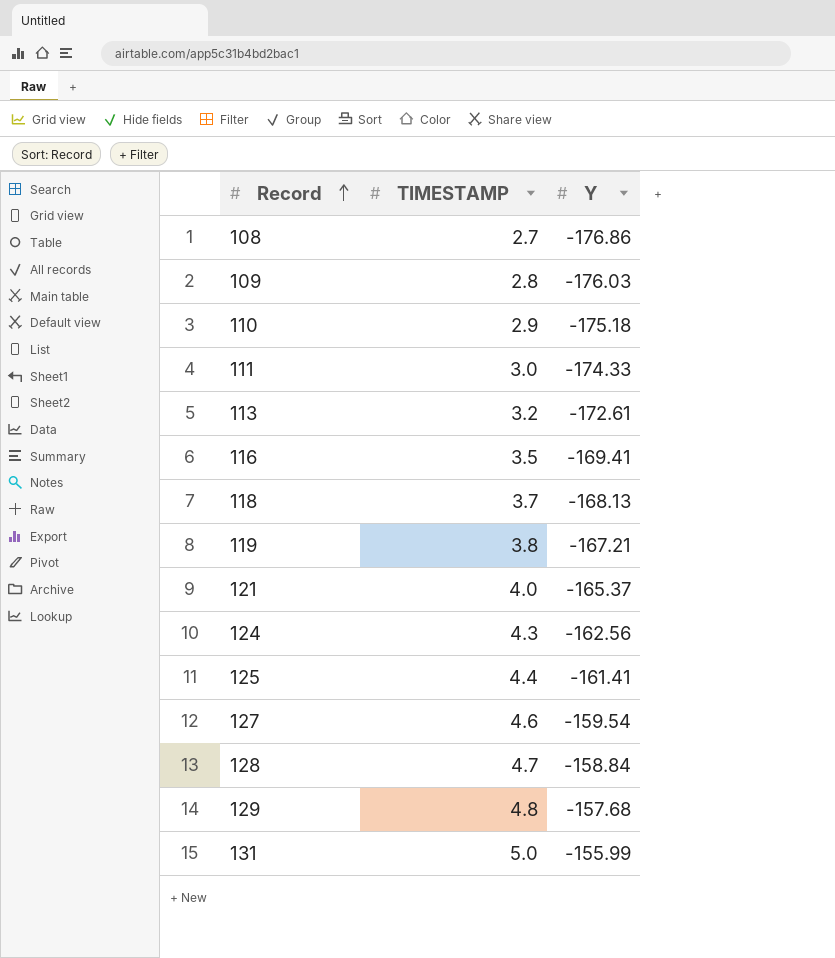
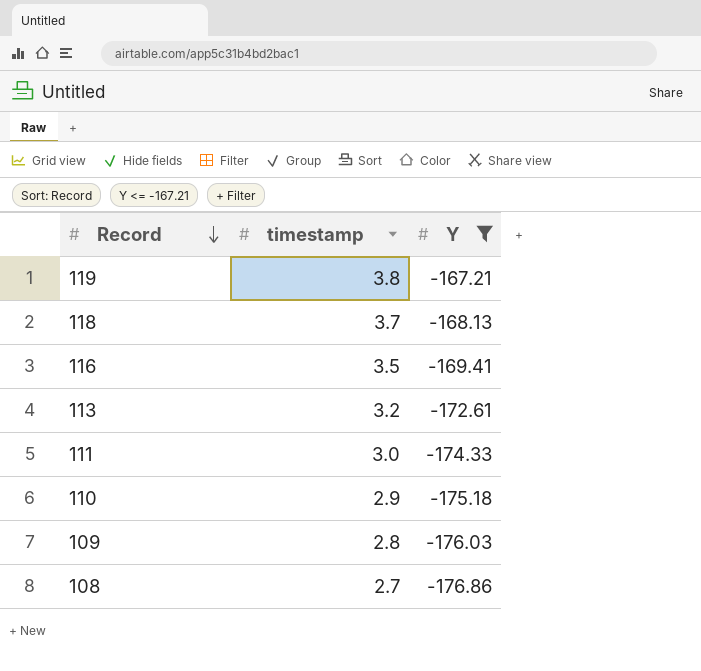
filter: none -> Y <= -167.21
row order: Record ascending -> Record descending
column name: TIMESTAMP -> timestamp

